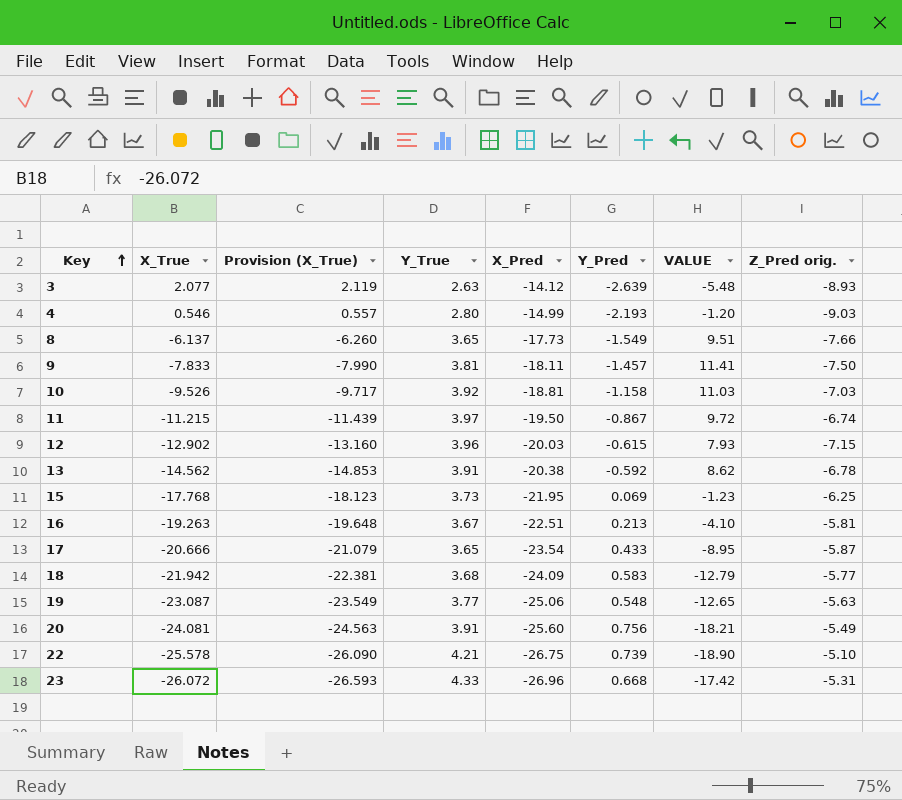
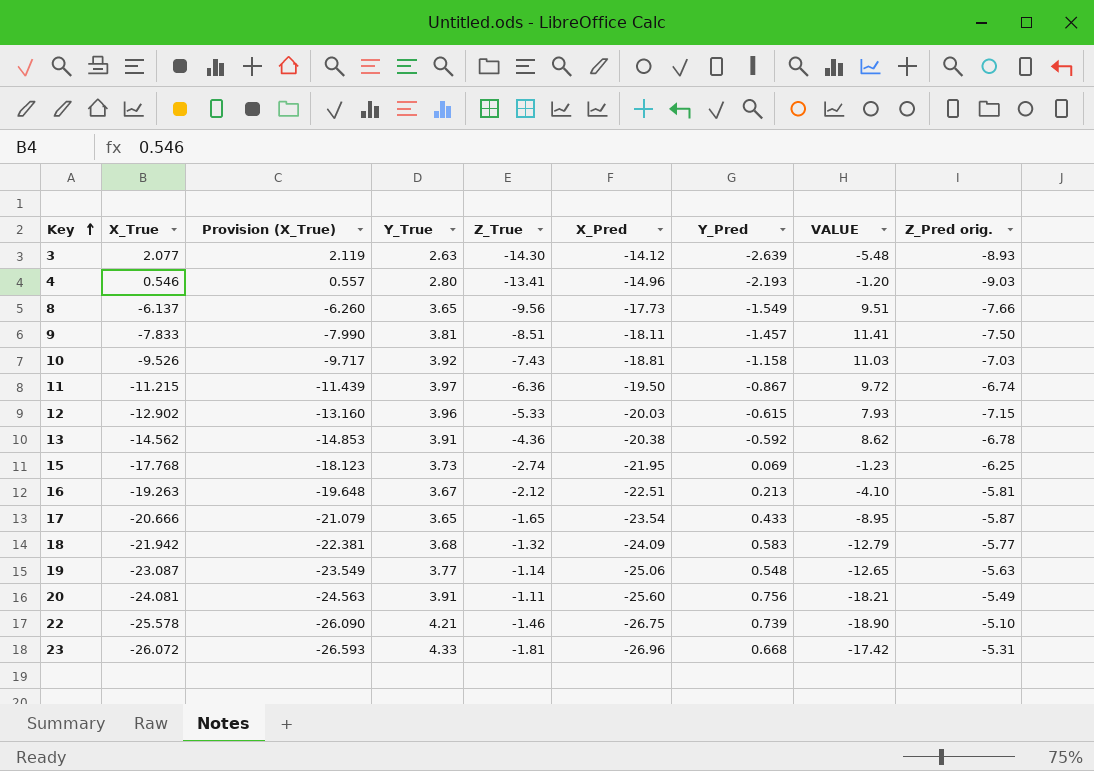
column Z_True | position: none -> 5
4 | X_Pred: -14.99 -> -14.96

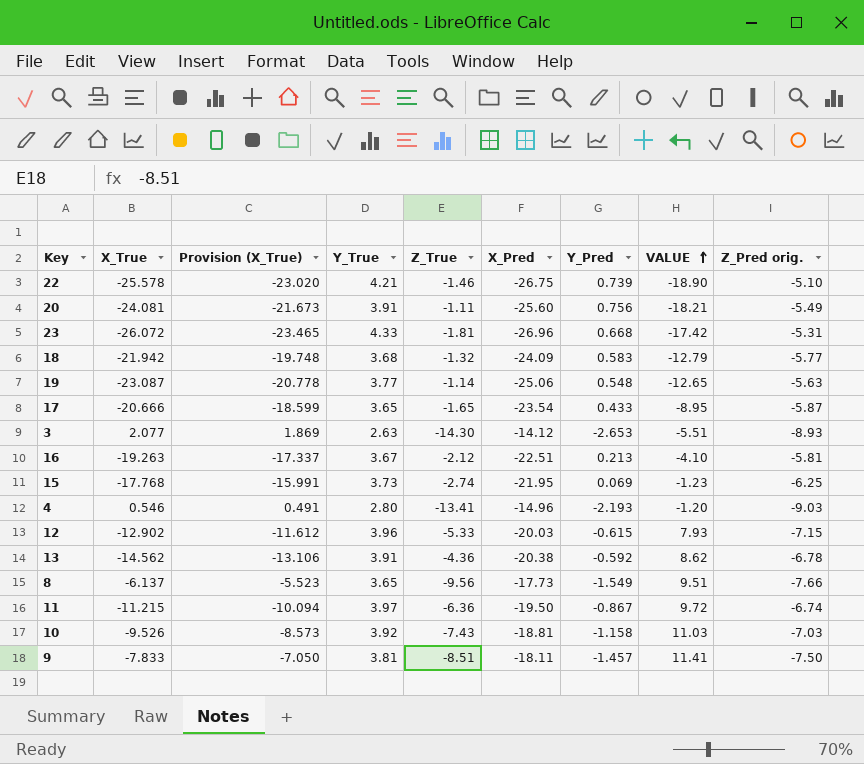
row order: Key ascending -> VALUE ascending
column Provision (X_True) | formula: [X_True] * 1.02 -> [X_True] * 0.9
3 | Y_Pred: -2.639 -> -2.653
3 | VALUE: -5.48 -> -5.51

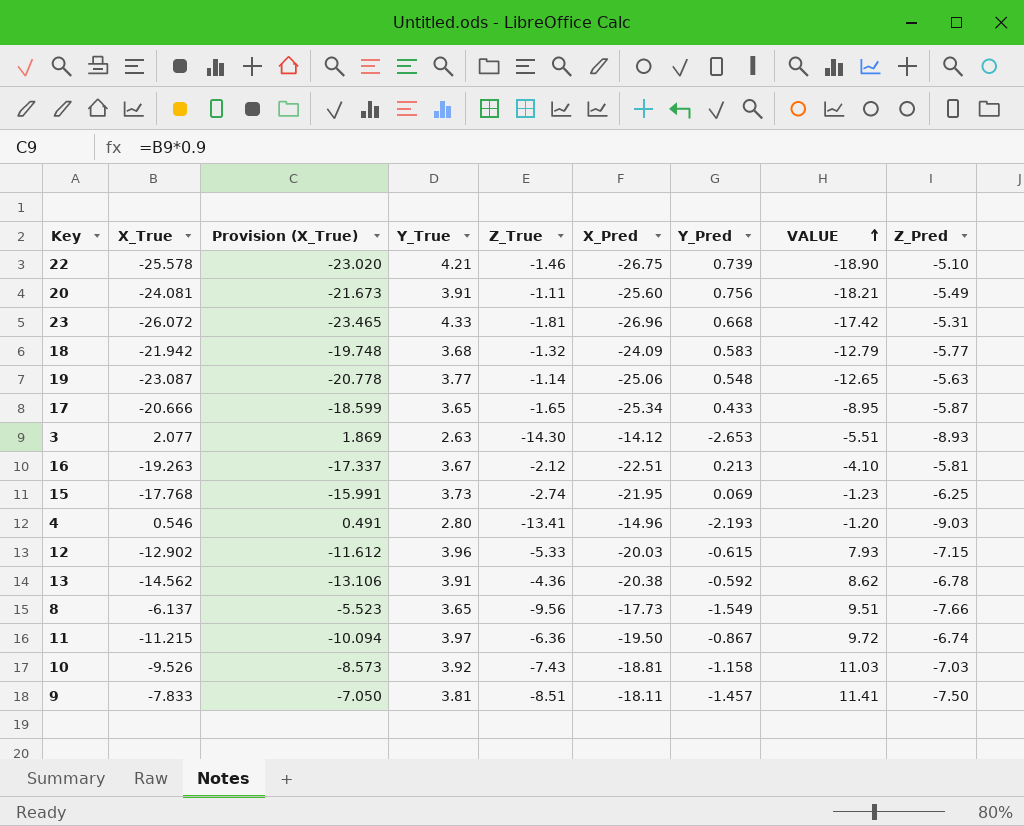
column name: Z_Pred orig. -> Z_Pred
17 | X_Pred: -23.54 -> -25.34

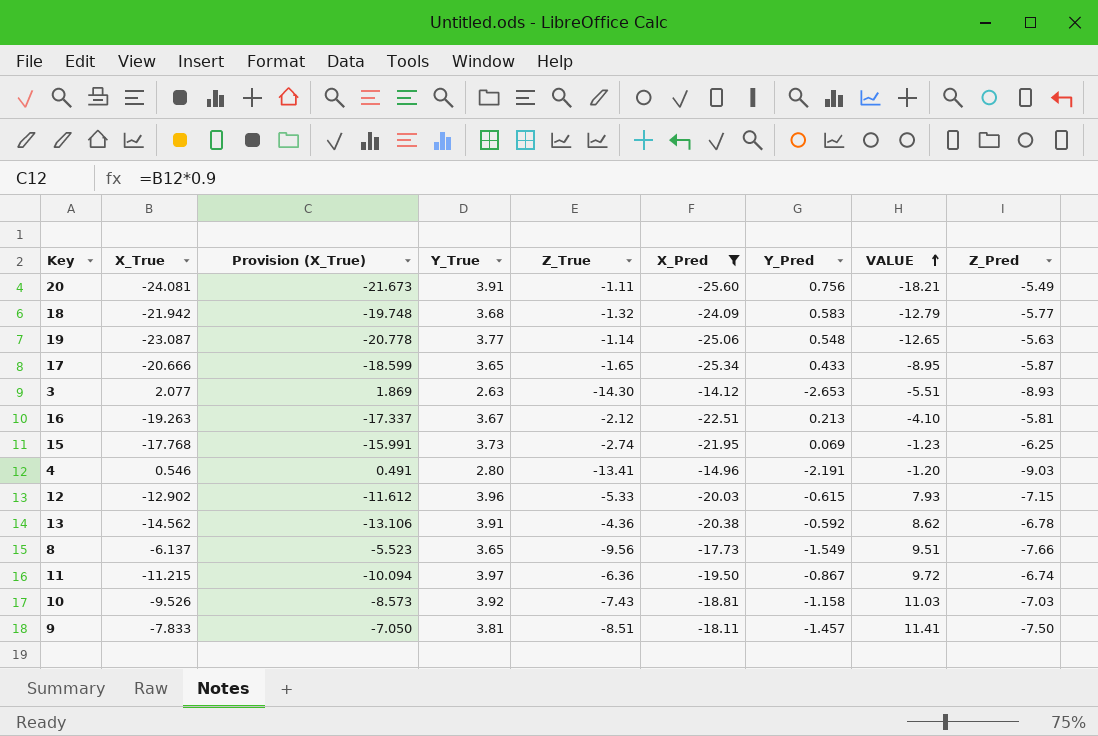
filter: none -> X_Pred >= -25.60
4 | Y_Pred: -2.193 -> -2.191

